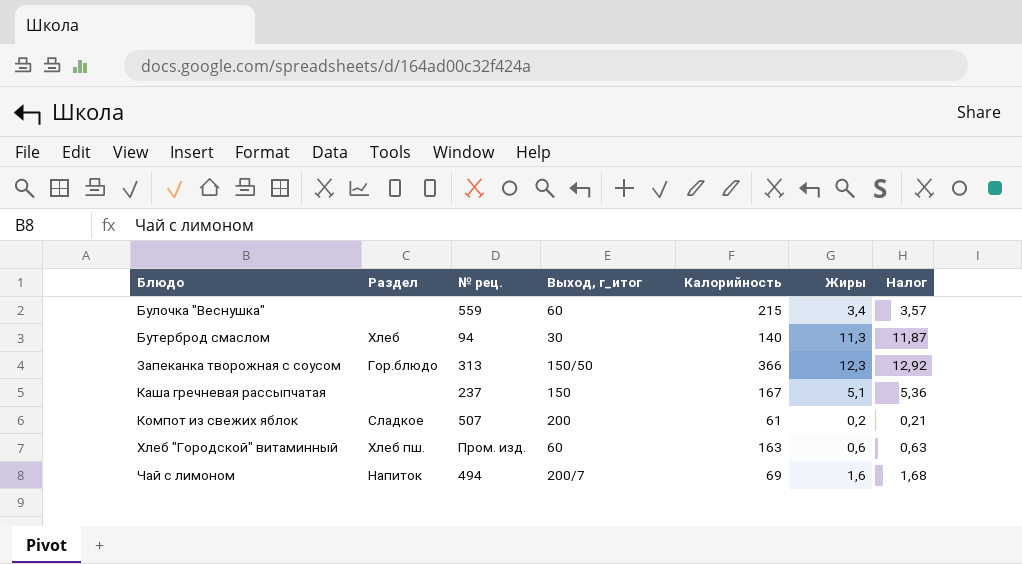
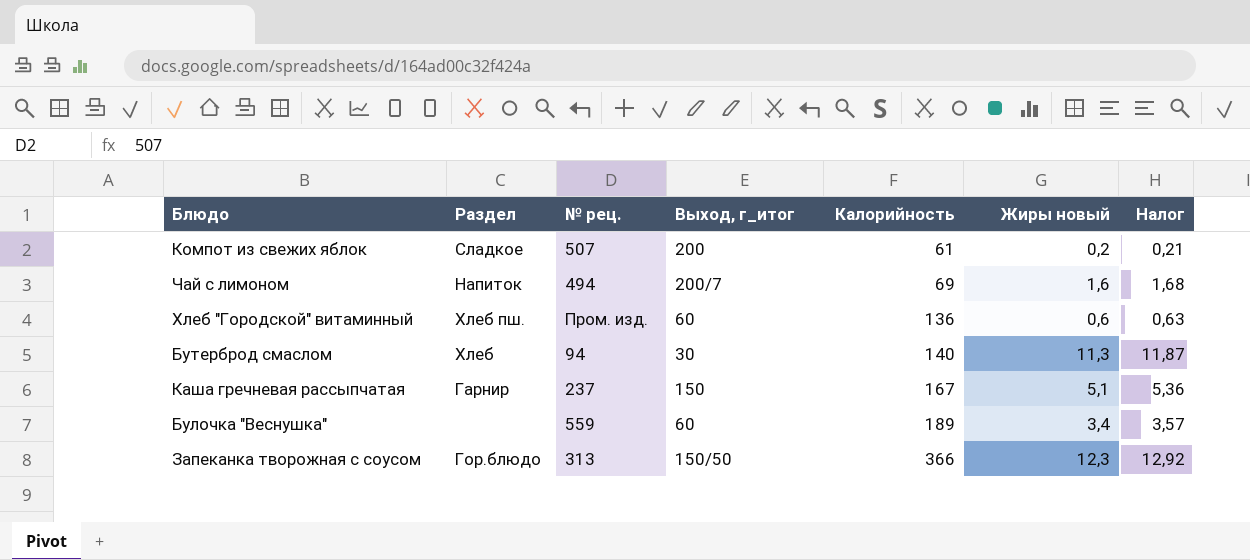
row order: Блюдо ascending -> Калорийность ascending
column name: Жиры -> Жиры новый
Хлеб "Городской" витаминный | Калорийность: 163 -> 136
Каша гречневая рассыпчатая | Раздел: none -> Гарнир
Булочка "Веснушка" | Калорийность: 215 -> 189

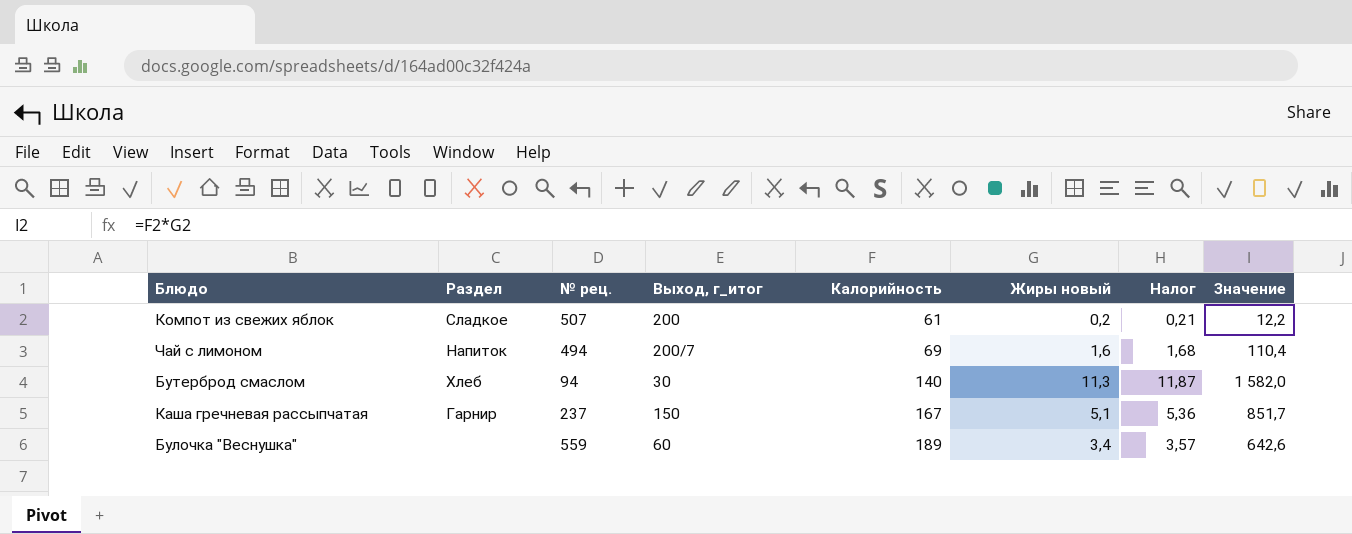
column Значение | formula: none -> [Калорийность] * [Жиры новый]
row Хлеб "Городской" витаминный: Хлеб пш. | Пром. изд. | 60 | 136 | 0,6 | 0,63 -> none
row Запеканка творожная с соусом: Гор.блюдо | 313 | 150/50 | 366 | 12,3 | 12,92 -> none

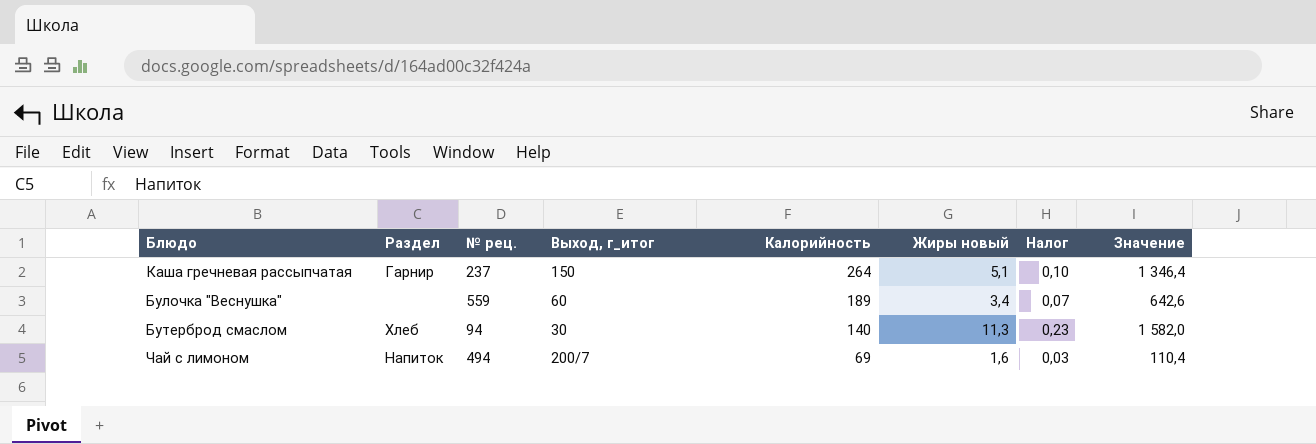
row order: Калорийность ascending -> Калорийность descending
column Налог | formula: [Жиры новый] * 1,05 -> [Жиры новый] * 0,02
row Компот из свежих яблок: Сладкое | 507 | 200 | 61 | 0,2 | 0,21 | 12,2 -> none
Каша гречневая рассыпчатая | Калорийность: 167 -> 264
Каша гречневая рассыпчатая | Значение: 851,7 -> 1 346,4

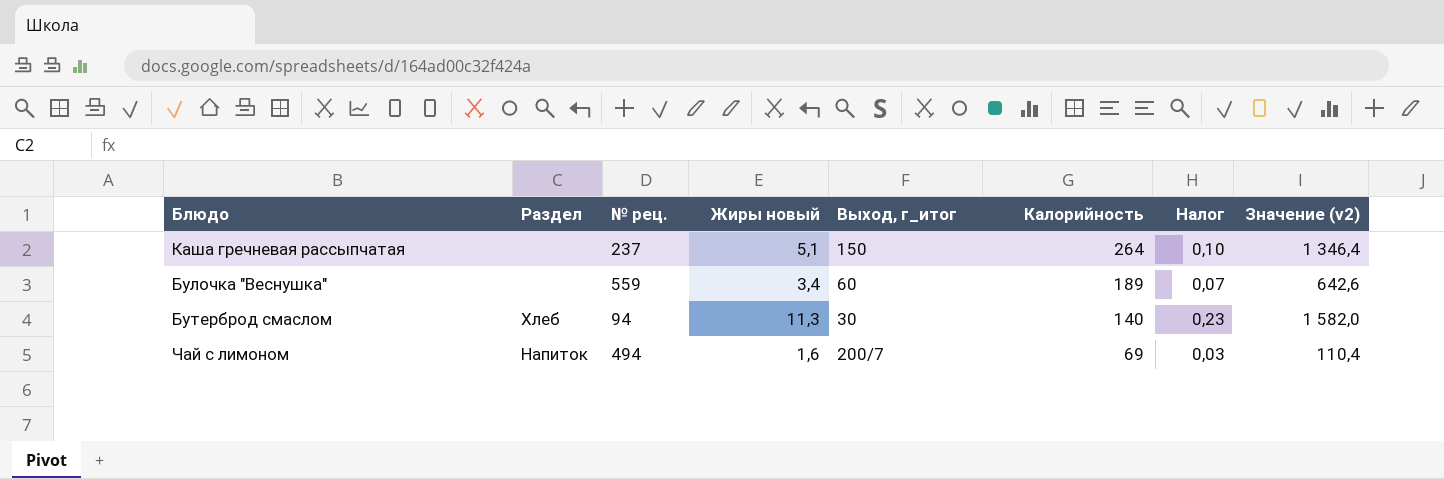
column Жиры новый | position: 6 -> 4
column name: Значение -> Значение (v2)
Каша гречневая рассыпчатая | Раздел: Гарнир -> none

